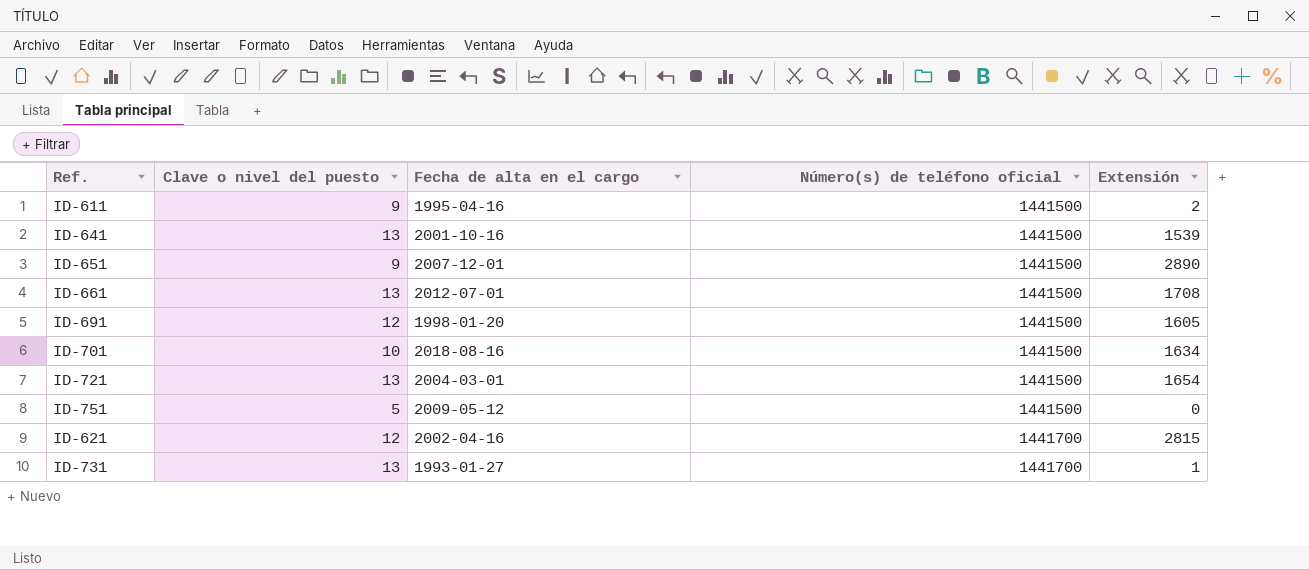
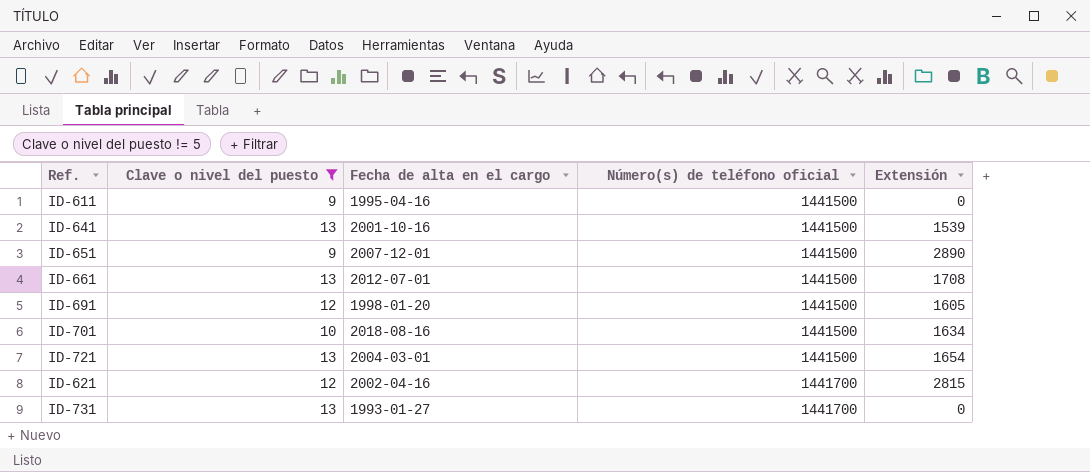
filter: none -> Clave o nivel del puesto != 5
ID-611 | Extensión: 2 -> 0
ID-731 | Extensión: 1 -> 0

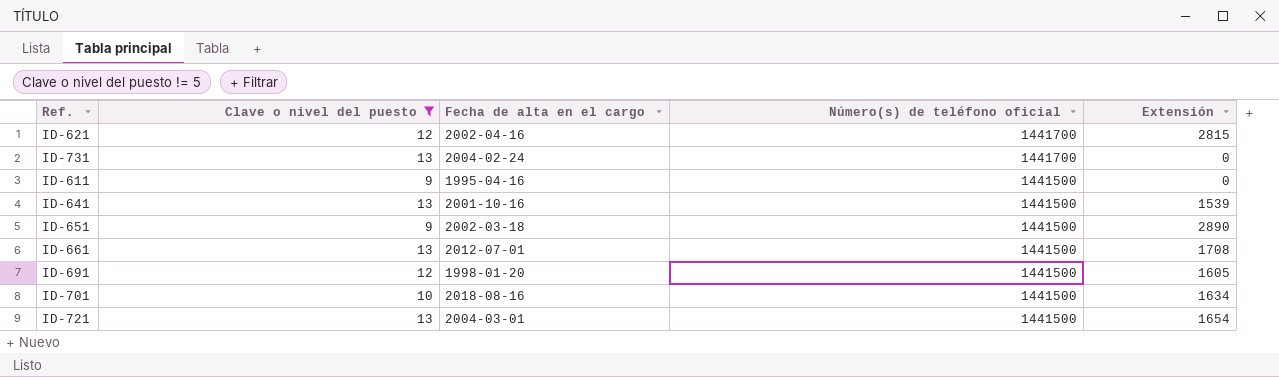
row order: Número(s) de teléfono oficial ascending -> Número(s) de teléfono oficial descending
ID-731 | Fecha de alta en el cargo: 1993-01-27 -> 2004-02-24
ID-651 | Fecha de alta en el cargo: 2007-12-01 -> 2002-03-18

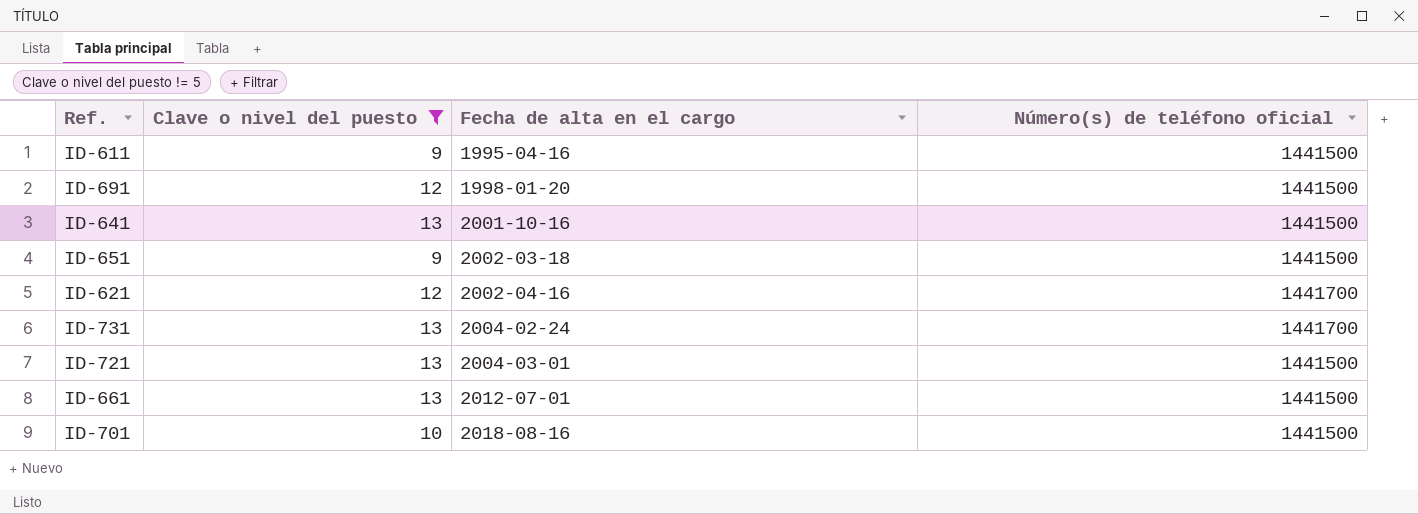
row order: Número(s) de teléfono oficial descending -> Fecha de alta en el cargo ascending
column Extensión | position: 5 -> none

